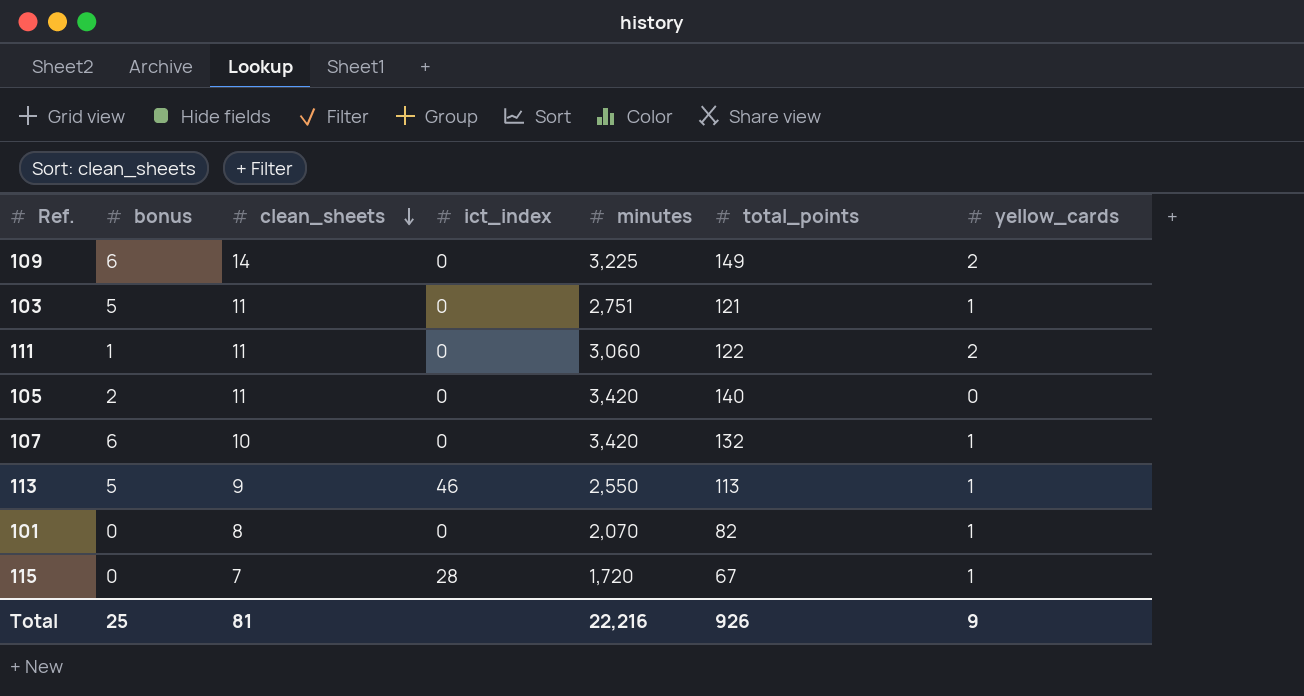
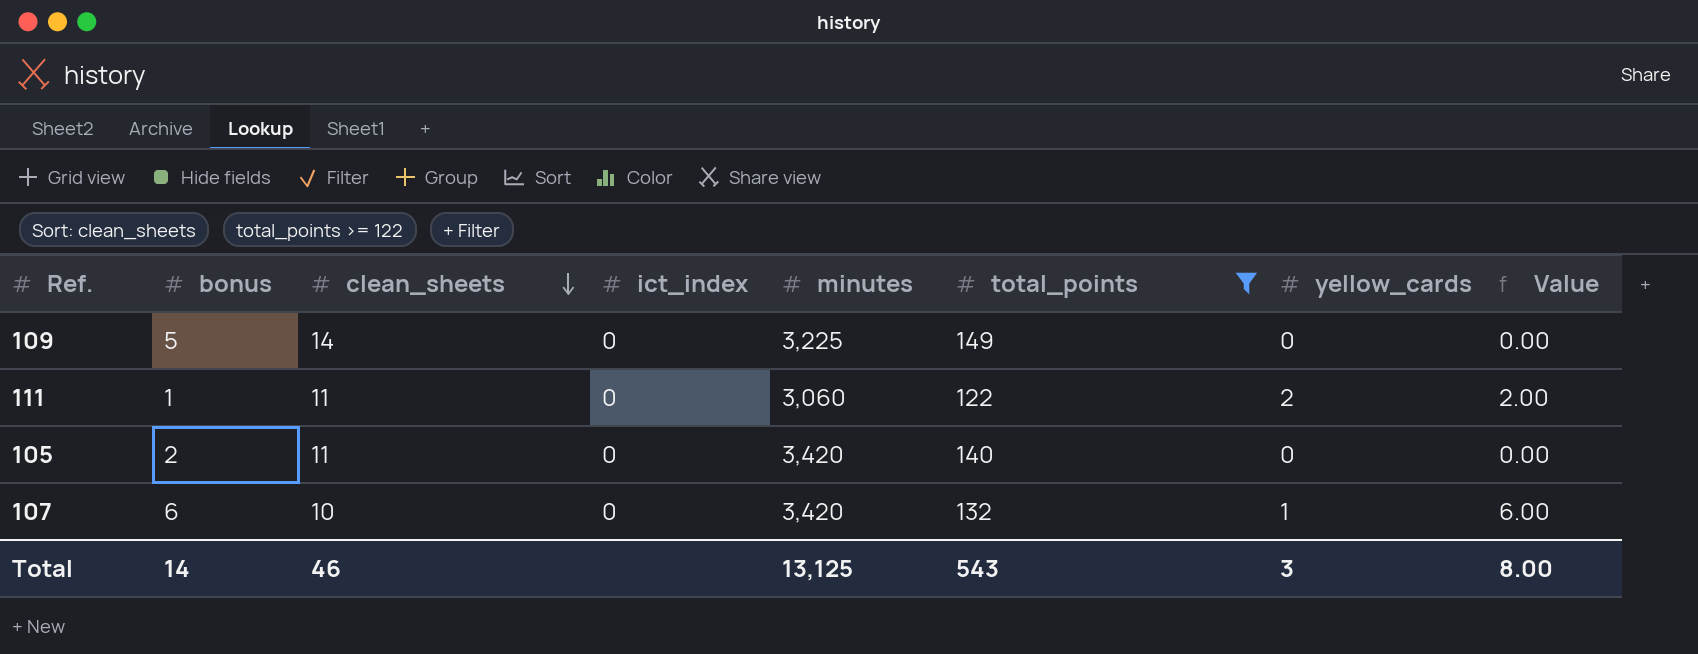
filter: none -> total_points >= 122
column Value | formula: none -> [bonus] * [yellow_cards]
109 | bonus: 6 -> 5
109 | yellow_cards: 2 -> 0
Total | bonus: 25 -> 14
Total | clean_sheets: 81 -> 46
Total | minutes: 22,216 -> 13,125
Total | total_points: 926 -> 543
Total | yellow_cards: 9 -> 3

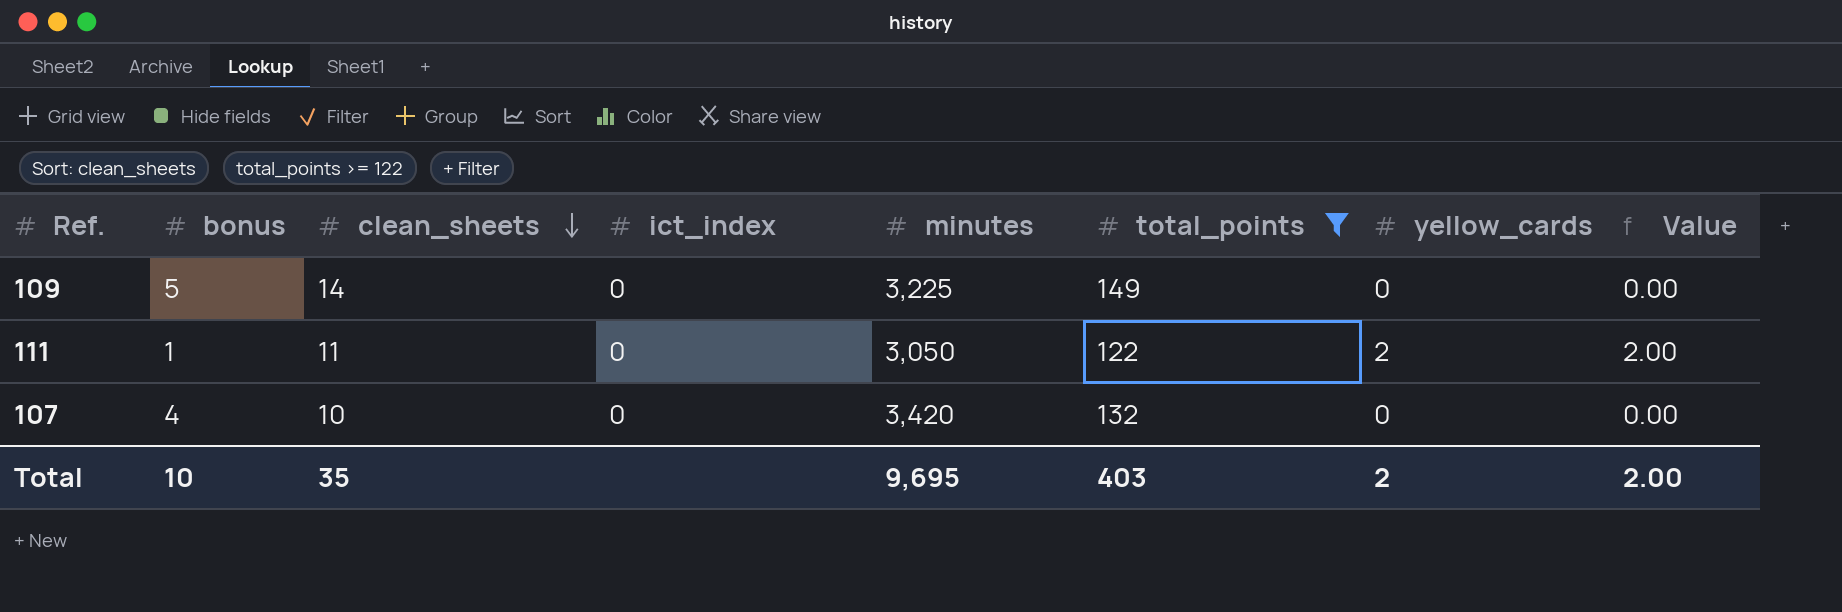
row 105: 2 | 11 | 0 | 3,420 | 140 | 0 | 0.00 -> none
111 | minutes: 3,060 -> 3,050
107 | bonus: 6 -> 4
107 | yellow_cards: 1 -> 0
107 | Value: 6.00 -> 0.00
Total | bonus: 14 -> 10
Total | clean_sheets: 46 -> 35
Total | minutes: 13,125 -> 9,695
Total | total_points: 543 -> 403
Total | yellow_cards: 3 -> 2
Total | Value: 8.00 -> 2.00

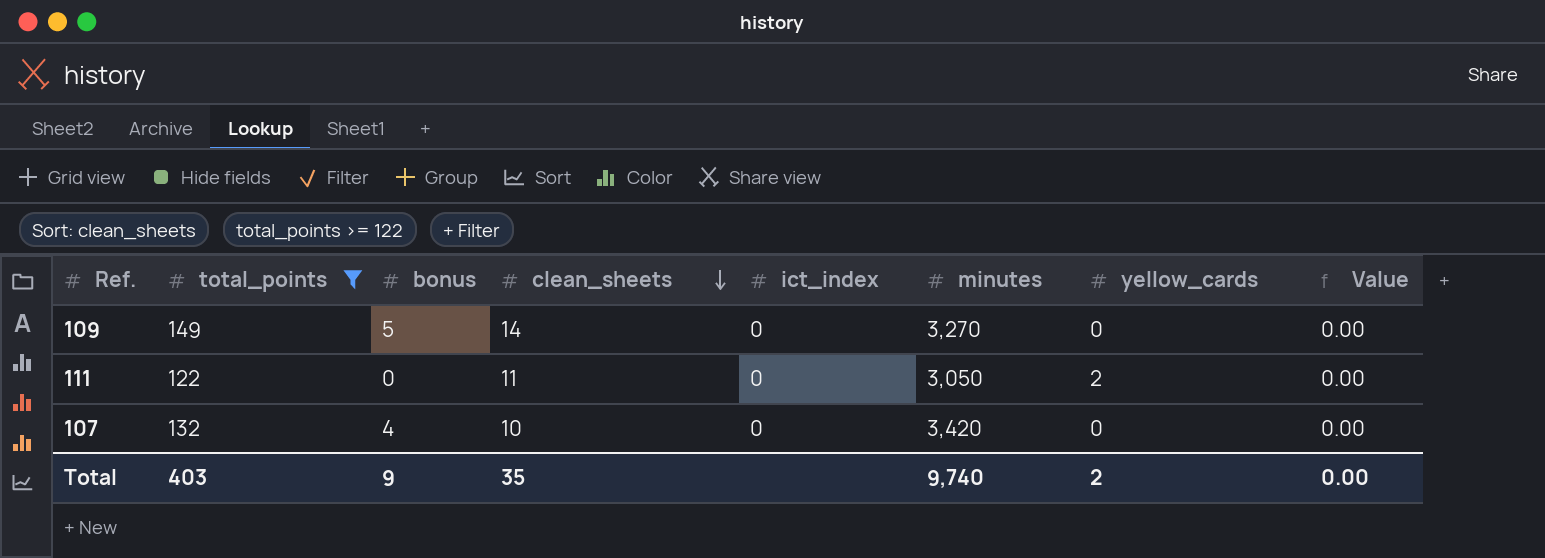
column total_points | position: 6 -> 2
109 | minutes: 3,225 -> 3,270
111 | bonus: 1 -> 0
111 | Value: 2.00 -> 0.00
Total | bonus: 10 -> 9
Total | minutes: 9,695 -> 9,740
Total | Value: 2.00 -> 0.00

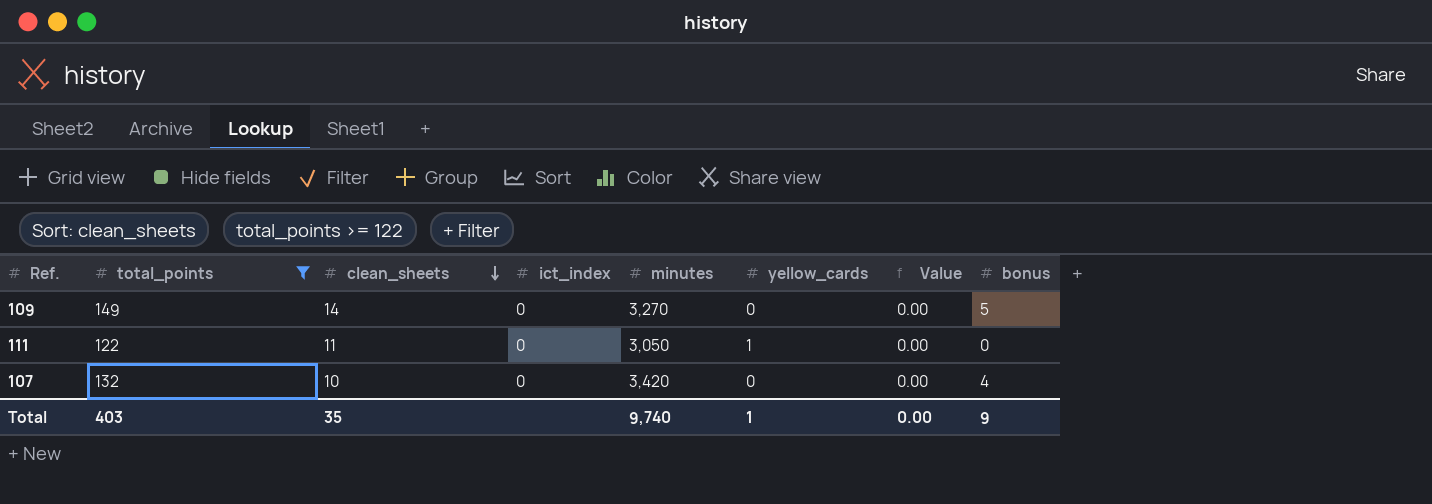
column bonus | position: 3 -> 8
111 | yellow_cards: 2 -> 1
Total | yellow_cards: 2 -> 1

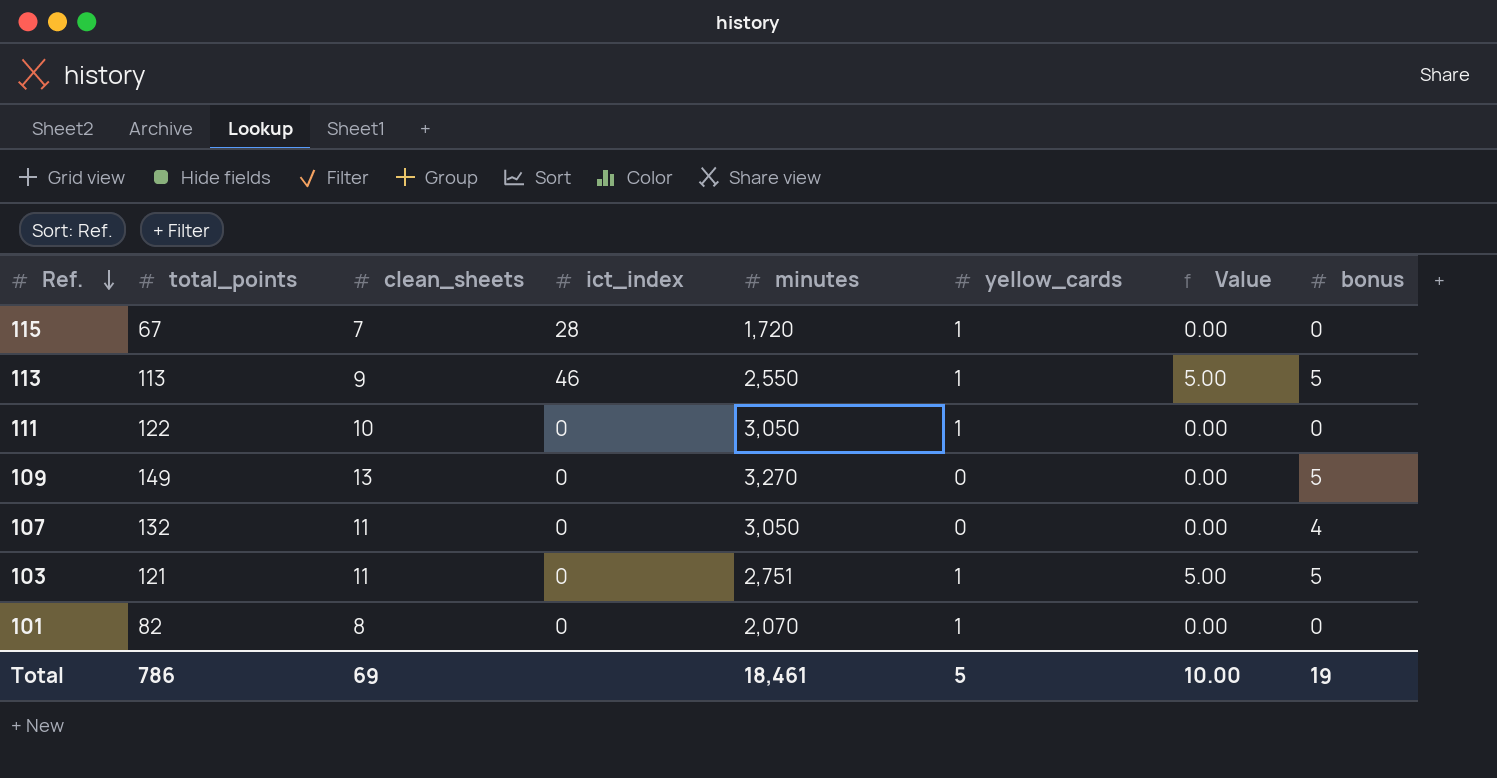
filter: total_points >= 122 -> none
row order: clean_sheets descending -> Ref. descending
111 | clean_sheets: 11 -> 10
109 | clean_sheets: 14 -> 13
107 | clean_sheets: 10 -> 11
107 | minutes: 3,420 -> 3,050
Total | total_points: 403 -> 786
Total | clean_sheets: 35 -> 69
Total | minutes: 9,740 -> 18,461
Total | yellow_cards: 1 -> 5
Total | Value: 0.00 -> 10.00
Total | bonus: 9 -> 19

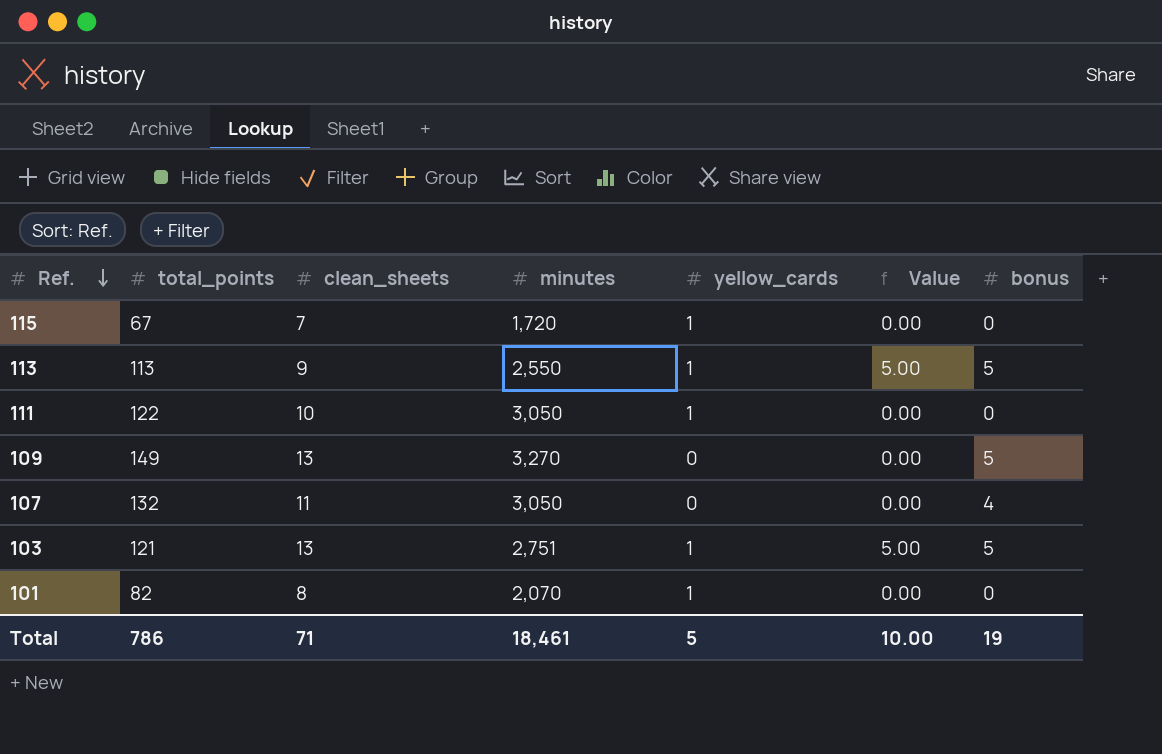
column ict_index | position: 4 -> none
103 | clean_sheets: 11 -> 13
Total | clean_sheets: 69 -> 71

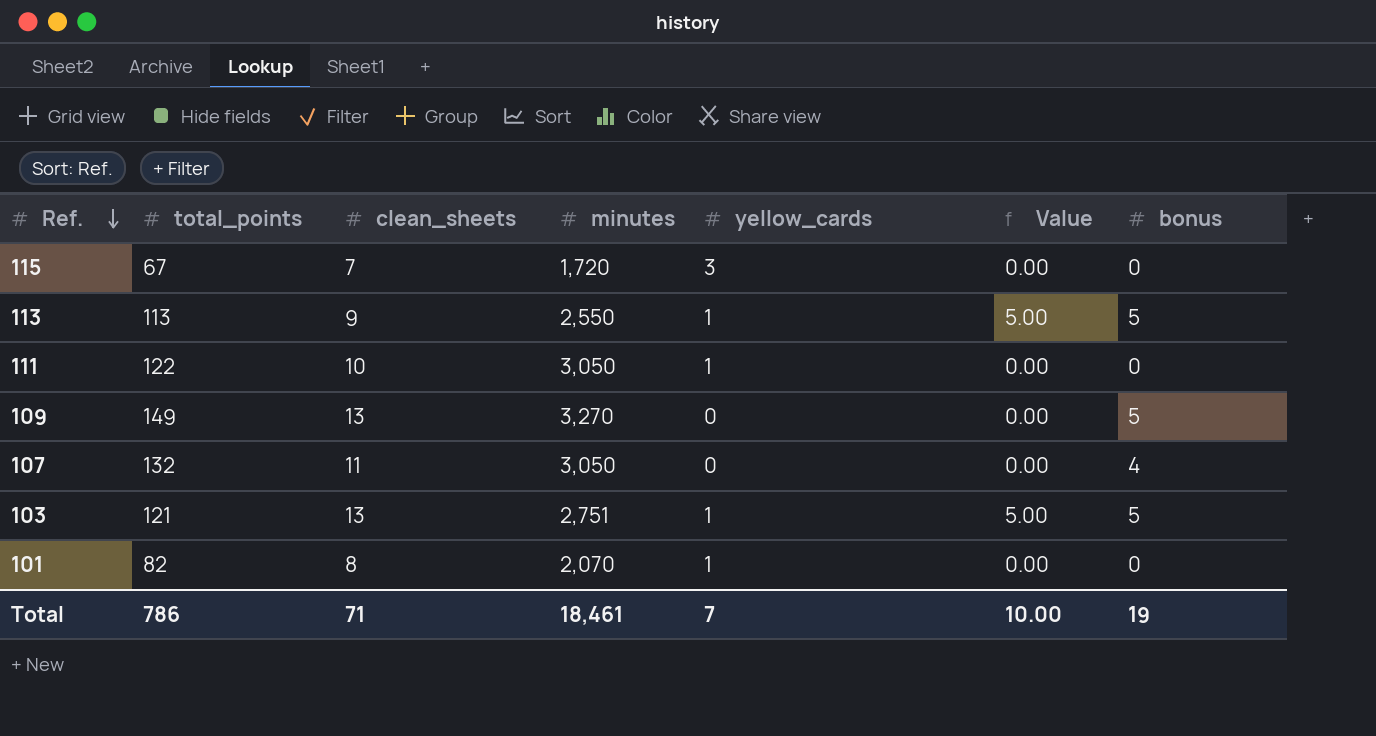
115 | yellow_cards: 1 -> 3
Total | yellow_cards: 5 -> 7

